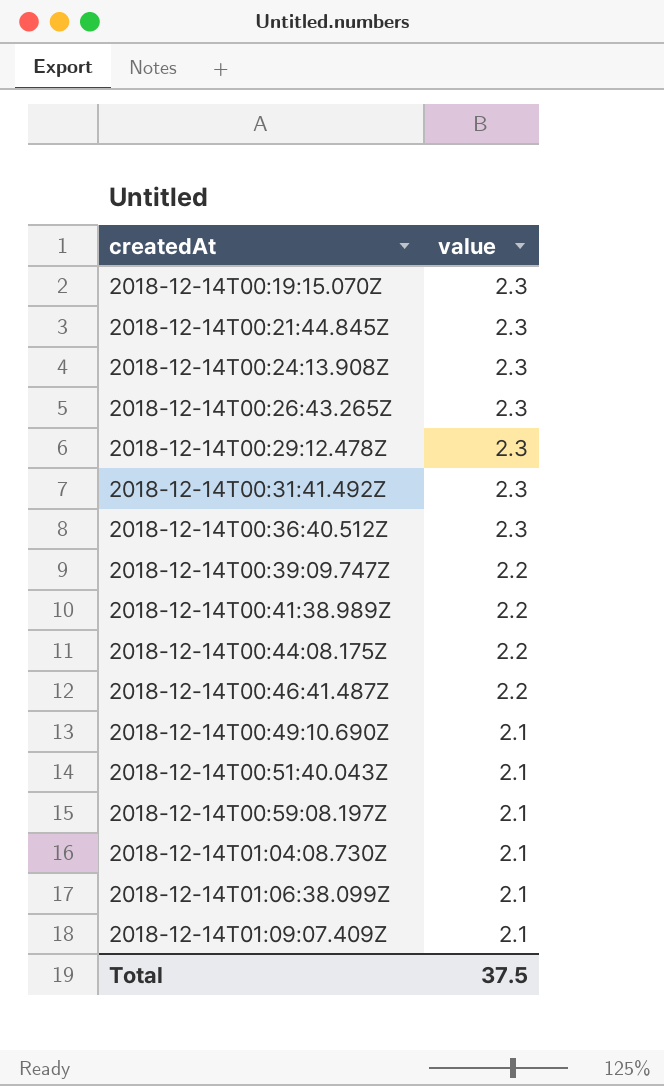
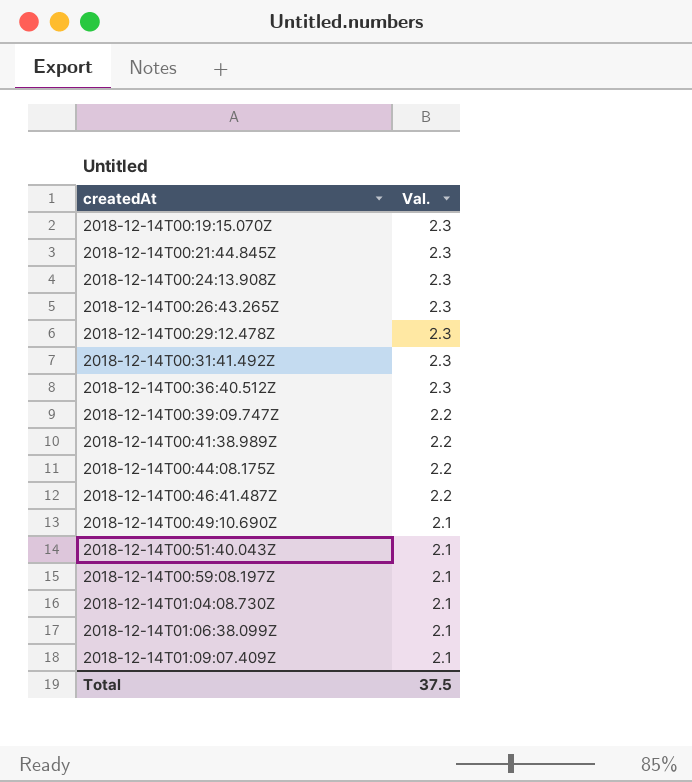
column name: value -> Val.

